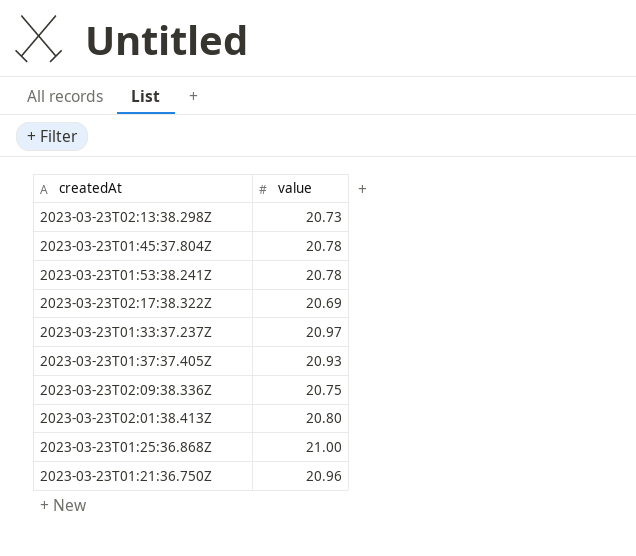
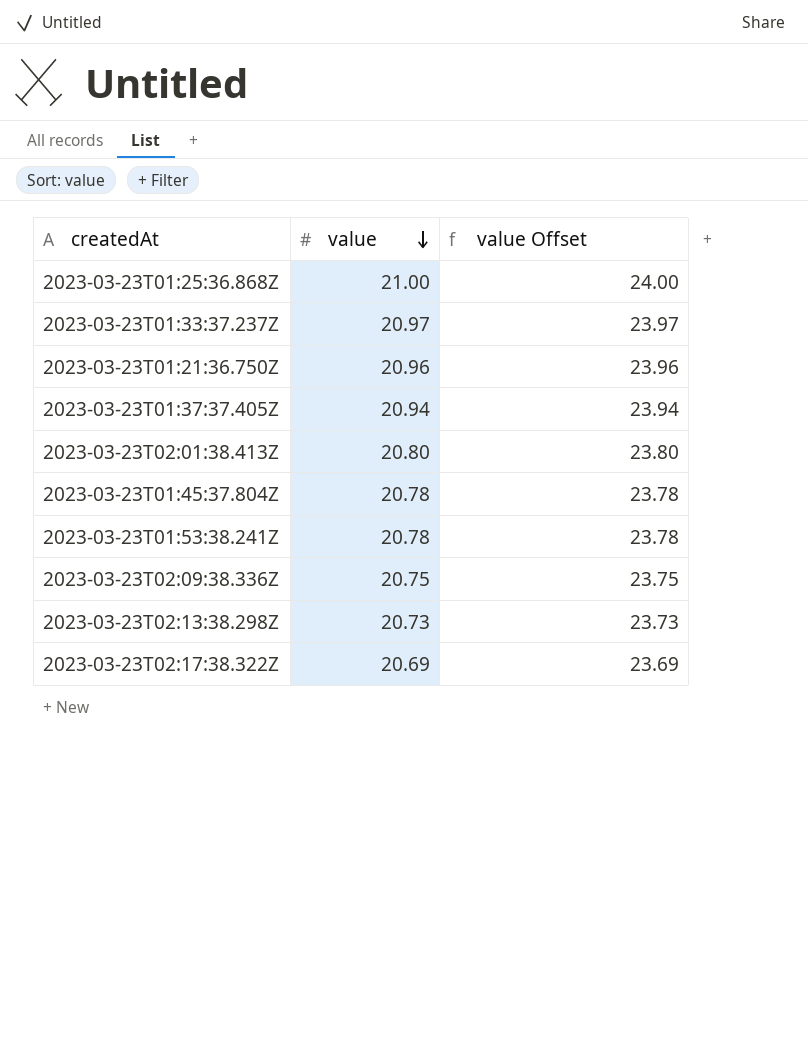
row order: none -> value descending
column value Offset | formula: none -> [value] + 3
2023-03-23T01:37:37.405Z | value: 20.93 -> 20.94

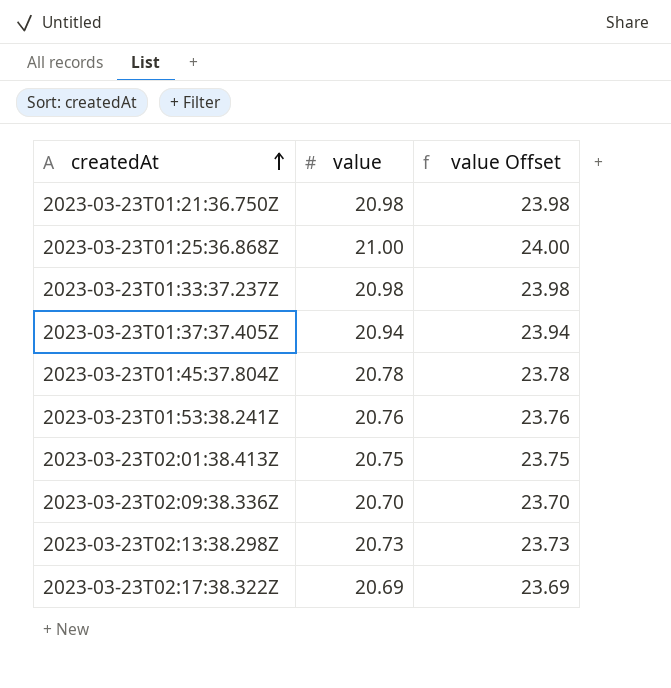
row order: value descending -> createdAt ascending
2023-03-23T01:21:36.750Z | value: 20.96 -> 20.98
2023-03-23T01:21:36.750Z | value Offset: 23.96 -> 23.98
2023-03-23T01:33:37.237Z | value: 20.97 -> 20.98
2023-03-23T01:33:37.237Z | value Offset: 23.97 -> 23.98
2023-03-23T01:53:38.241Z | value: 20.78 -> 20.76
2023-03-23T01:53:38.241Z | value Offset: 23.78 -> 23.76
2023-03-23T02:01:38.413Z | value: 20.80 -> 20.75
2023-03-23T02:01:38.413Z | value Offset: 23.80 -> 23.75
2023-03-23T02:09:38.336Z | value: 20.75 -> 20.70
2023-03-23T02:09:38.336Z | value Offset: 23.75 -> 23.70

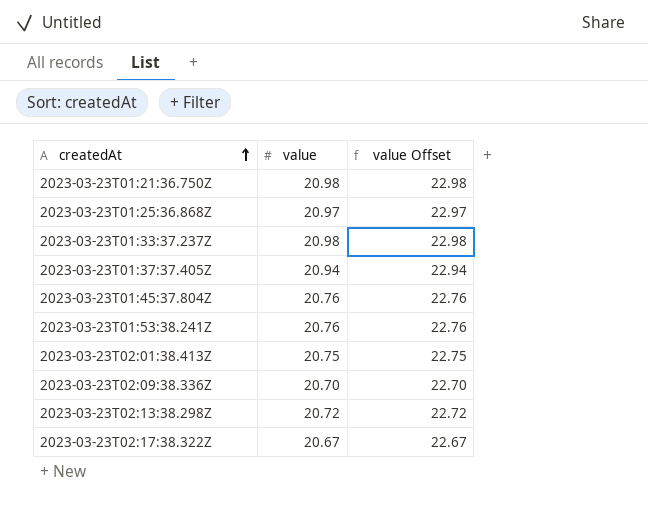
column value Offset | formula: [value] + 3 -> [value] + 2
2023-03-23T01:25:36.868Z | value: 21.00 -> 20.97
2023-03-23T01:45:37.804Z | value: 20.78 -> 20.76
2023-03-23T02:13:38.298Z | value: 20.73 -> 20.72
2023-03-23T02:17:38.322Z | value: 20.69 -> 20.67

